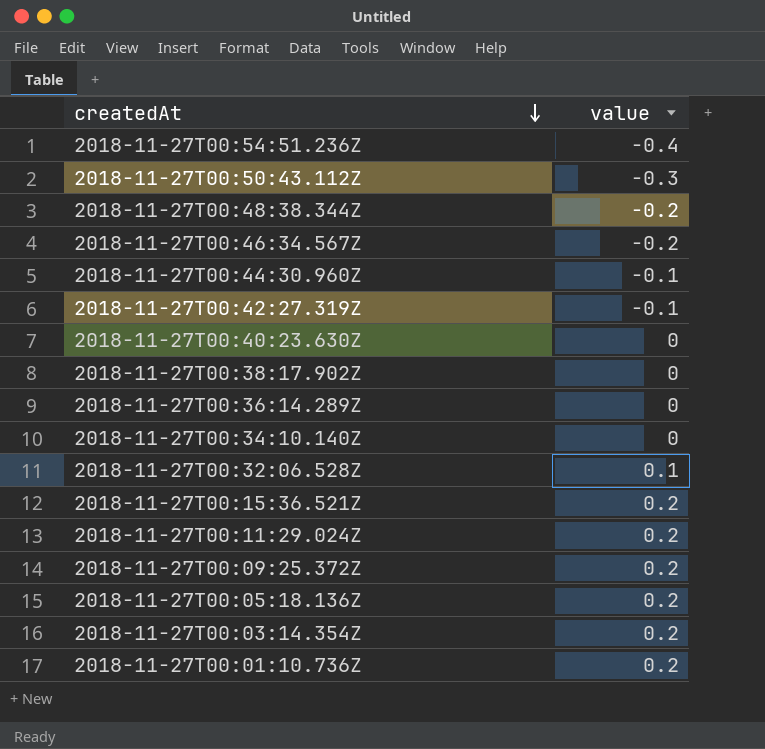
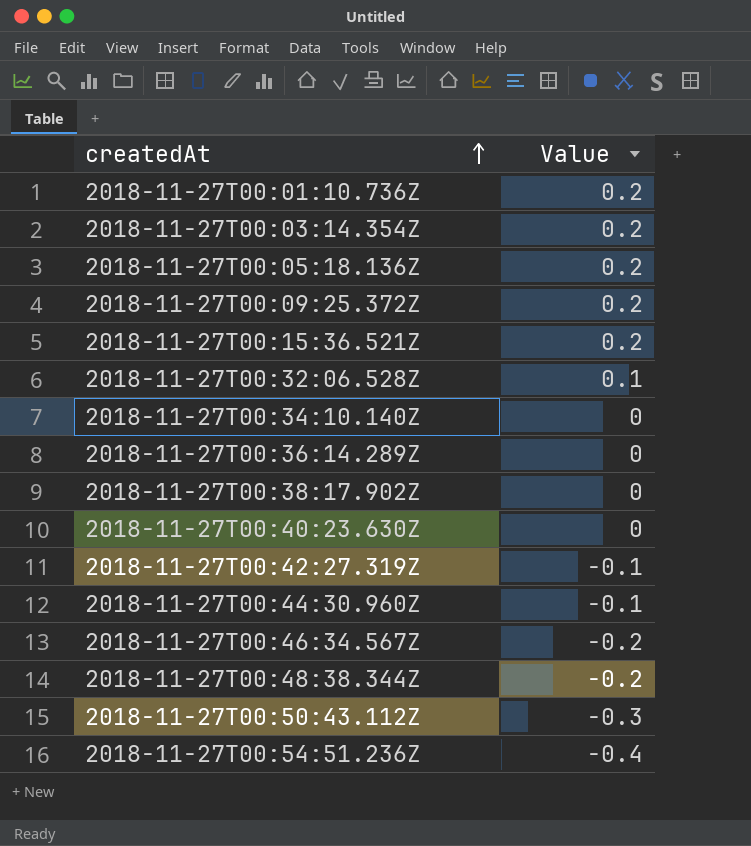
row order: createdAt descending -> createdAt ascending
column name: value -> Value
row 2018-11-27T00:11:29.024Z: 0.2 -> none

